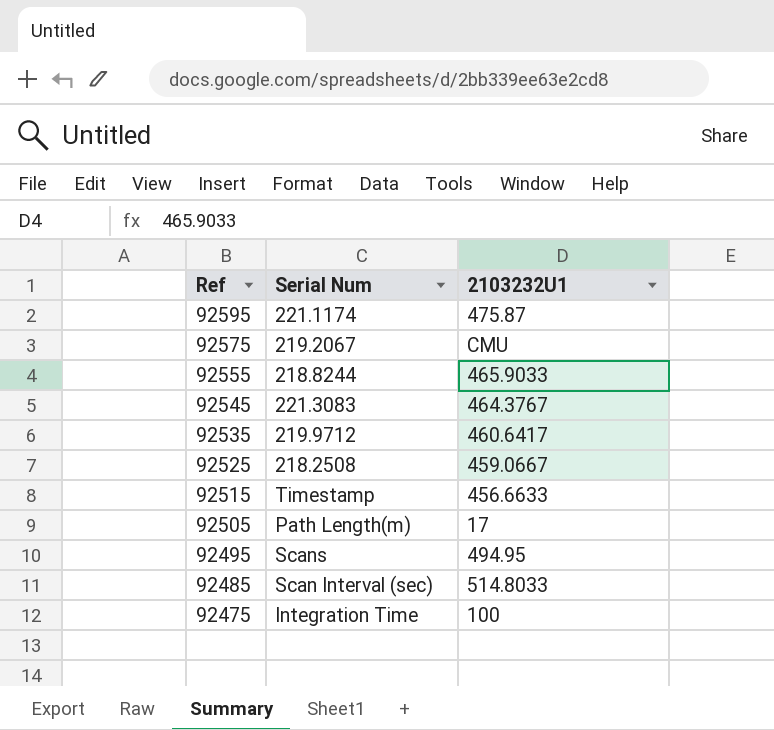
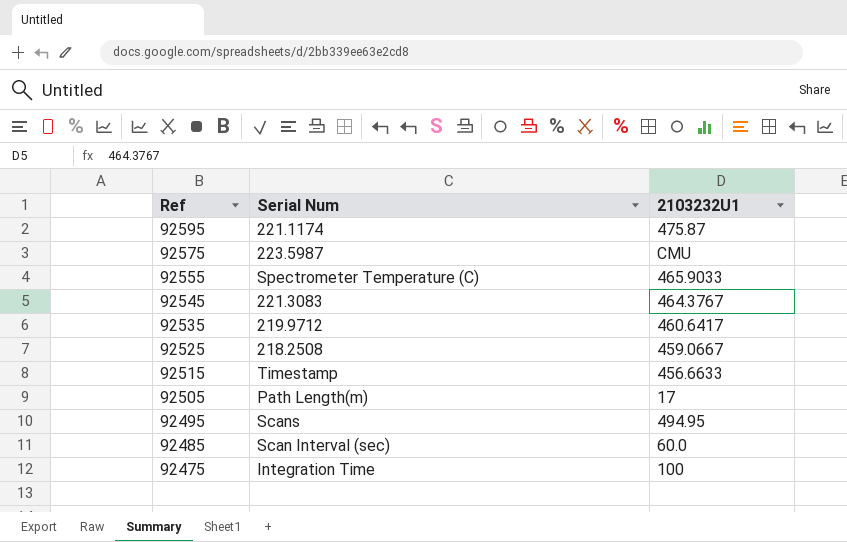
92575 | Serial Num: 219.2067 -> 223.5987
92555 | Serial Num: 218.8244 -> Spectrometer Temperature (C)
92485 | 2103232U1: 514.8033 -> 60.0

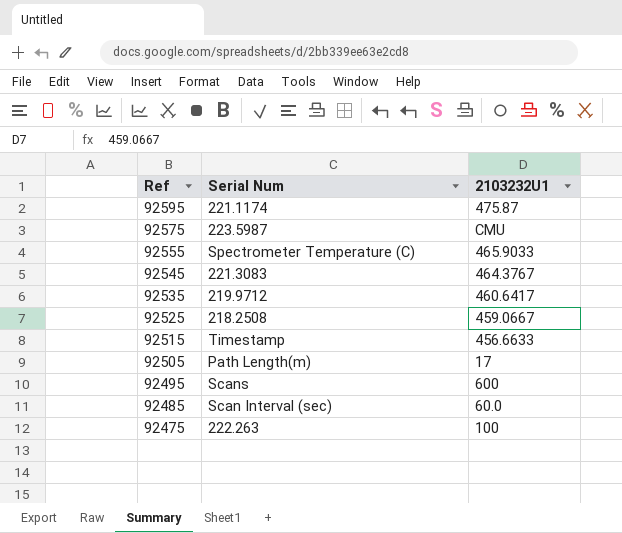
92495 | 2103232U1: 494.95 -> 600
92475 | Serial Num: Integration Time -> 222.263

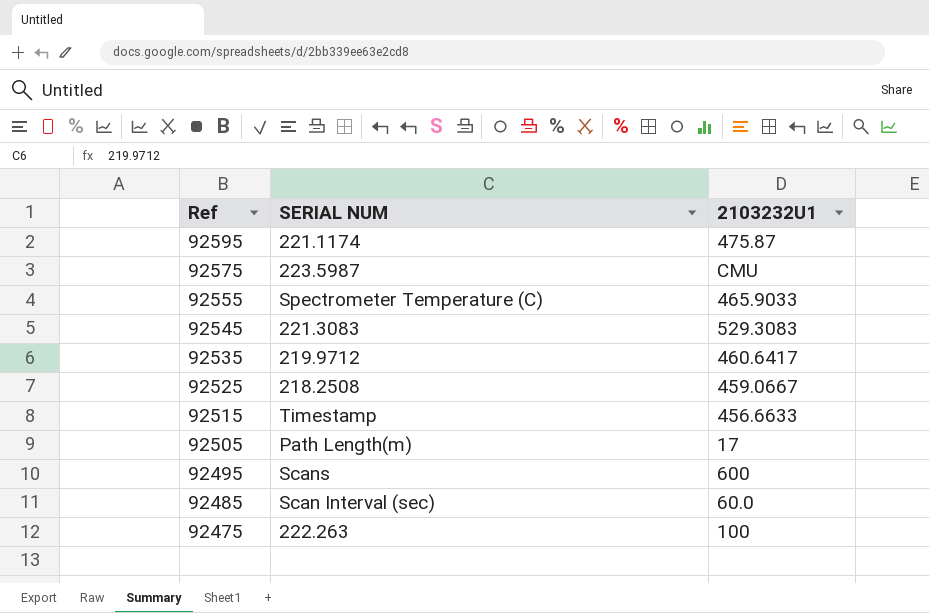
column name: Serial Num -> SERIAL NUM
92545 | 2103232U1: 464.3767 -> 529.3083

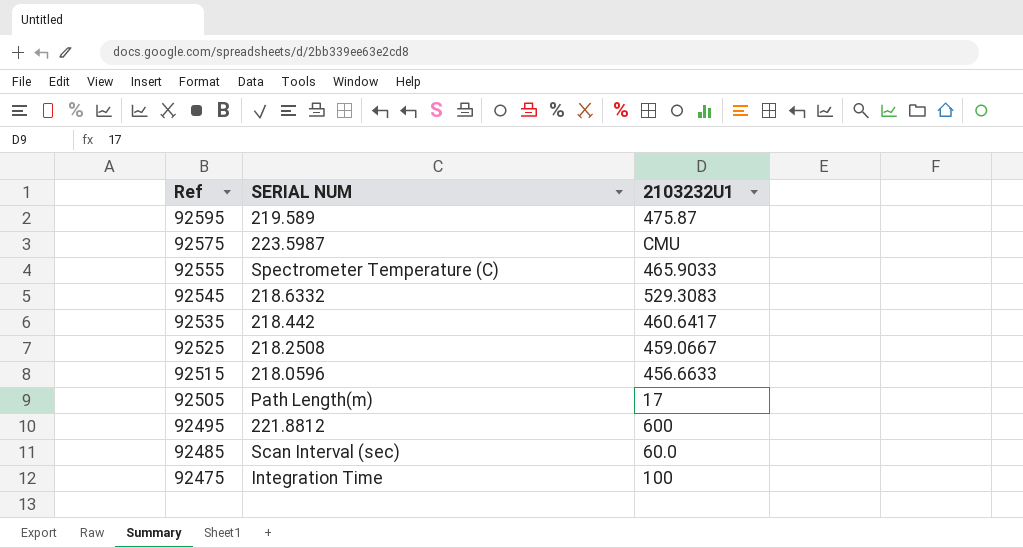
92595 | SERIAL NUM: 221.1174 -> 219.589
92545 | SERIAL NUM: 221.3083 -> 218.6332
92535 | SERIAL NUM: 219.9712 -> 218.442
92515 | SERIAL NUM: Timestamp -> 218.0596
92495 | SERIAL NUM: Scans -> 221.8812
92475 | SERIAL NUM: 222.263 -> Integration Time

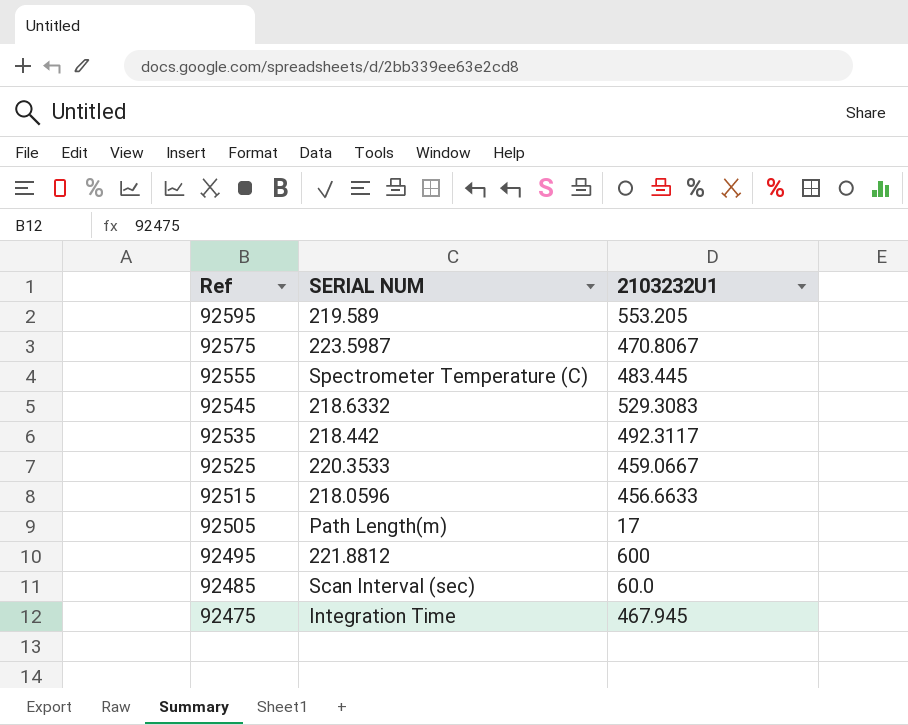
92595 | 2103232U1: 475.87 -> 553.205
92575 | 2103232U1: CMU -> 470.8067
92555 | 2103232U1: 465.9033 -> 483.445
92535 | 2103232U1: 460.6417 -> 492.3117
92525 | SERIAL NUM: 218.2508 -> 220.3533
92475 | 2103232U1: 100 -> 467.945

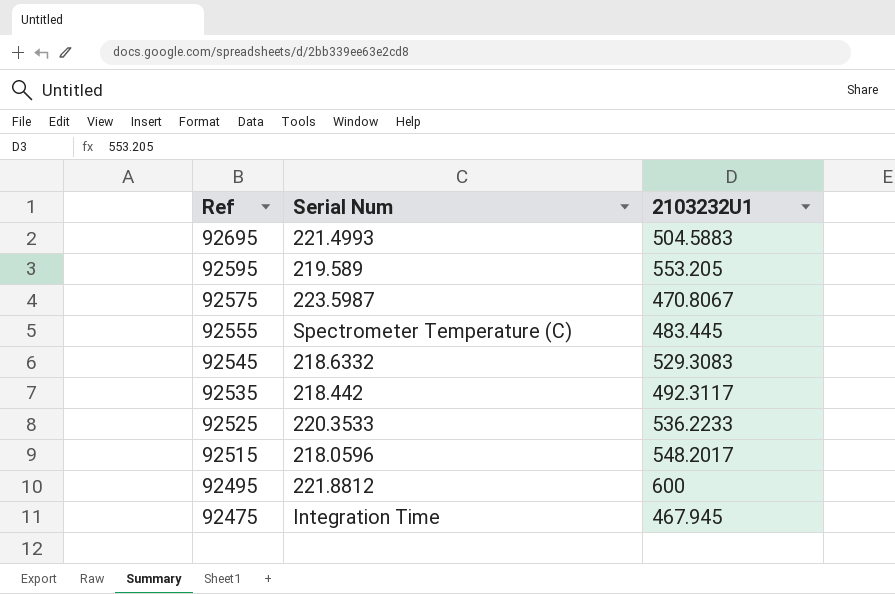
column name: SERIAL NUM -> Serial Num
row 92505: Path Length(m) | 17 -> none
row 92485: Scan Interval (sec) | 60.0 -> none
row 92695: none -> 221.4993 | 504.5883
92525 | 2103232U1: 459.0667 -> 536.2233
92515 | 2103232U1: 456.6633 -> 548.2017

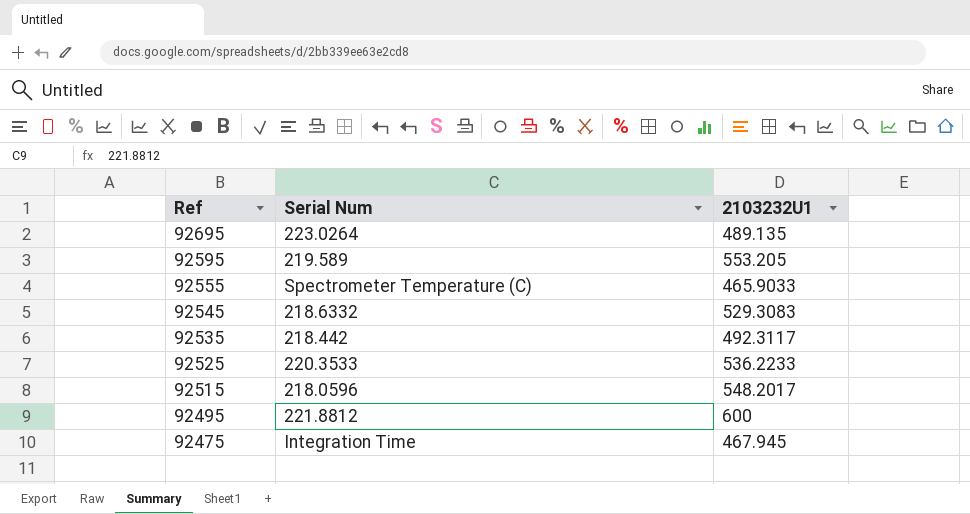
row 92575: 223.5987 | 470.8067 -> none
92695 | Serial Num: 221.4993 -> 223.0264
92695 | 2103232U1: 504.5883 -> 489.135
92555 | 2103232U1: 483.445 -> 465.9033

